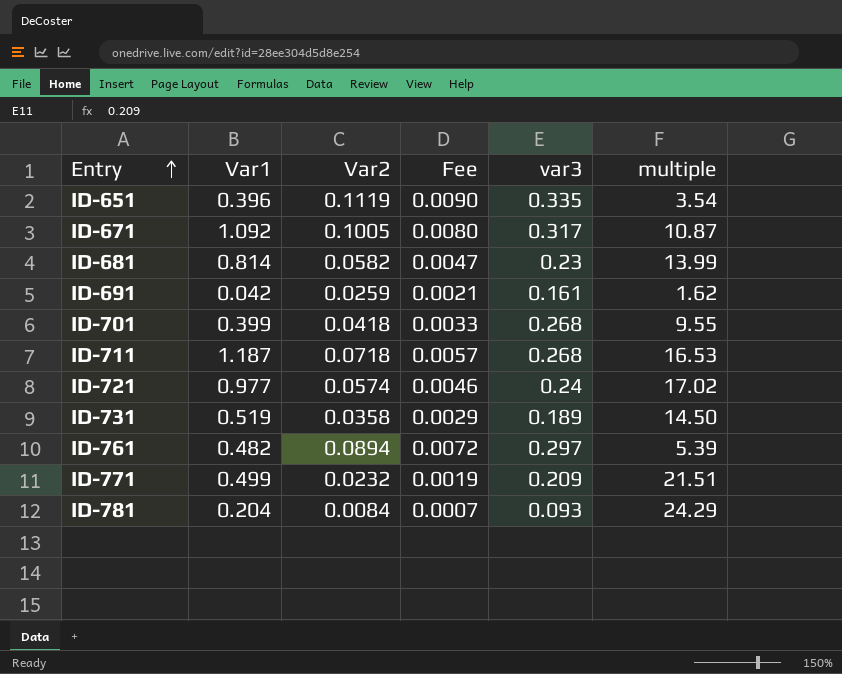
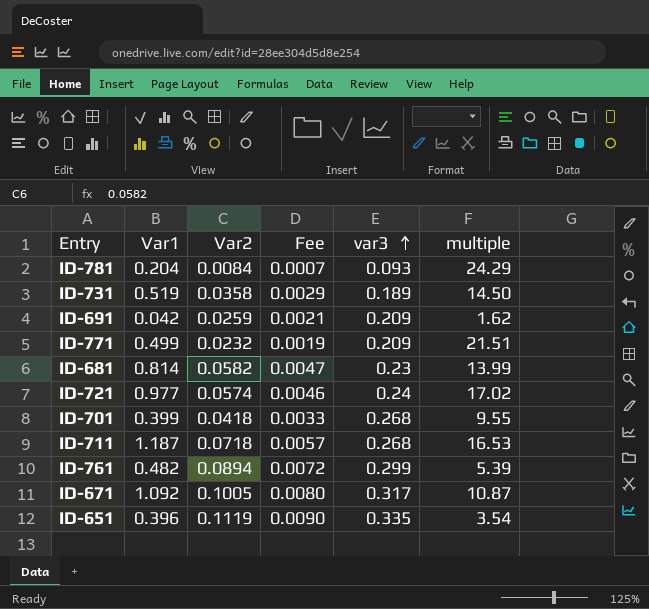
row order: Entry ascending -> var3 ascending
ID-691 | var3: 0.161 -> 0.209
ID-761 | var3: 0.297 -> 0.299

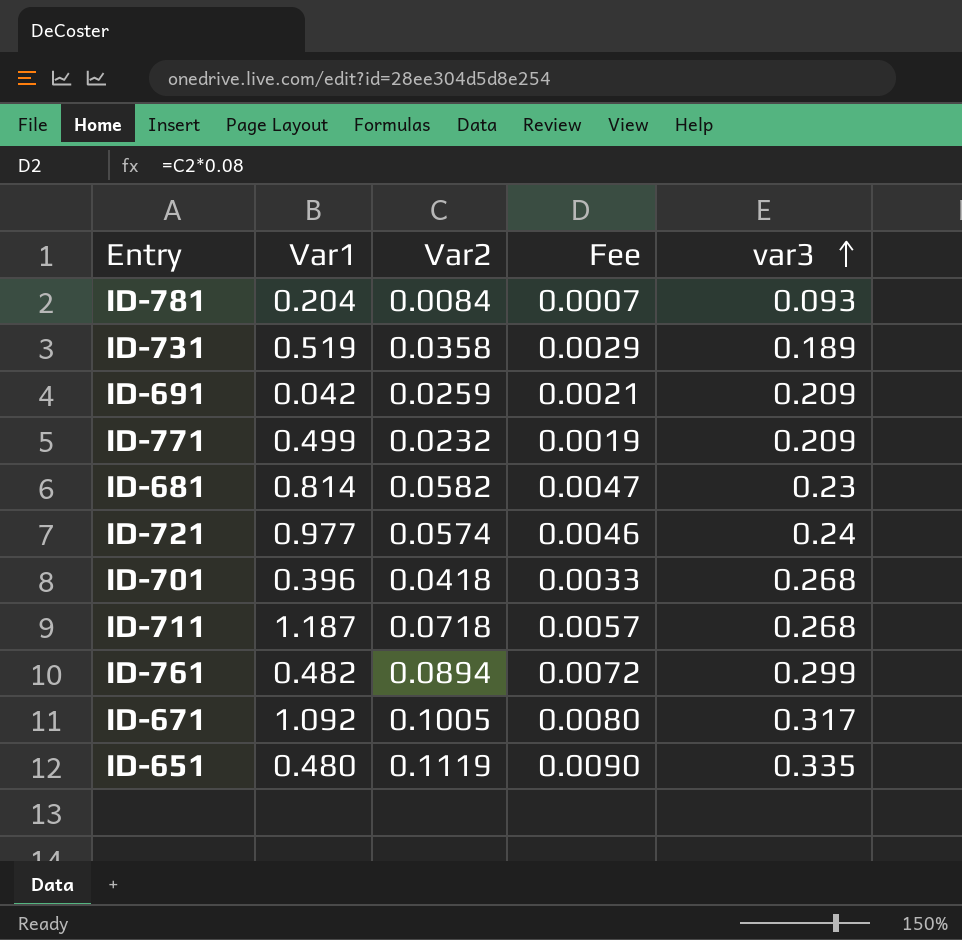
column multiple | formula: [Var1] / [Var2] -> none
ID-701 | Var1: 0.399 -> 0.396
ID-651 | Var1: 0.396 -> 0.480

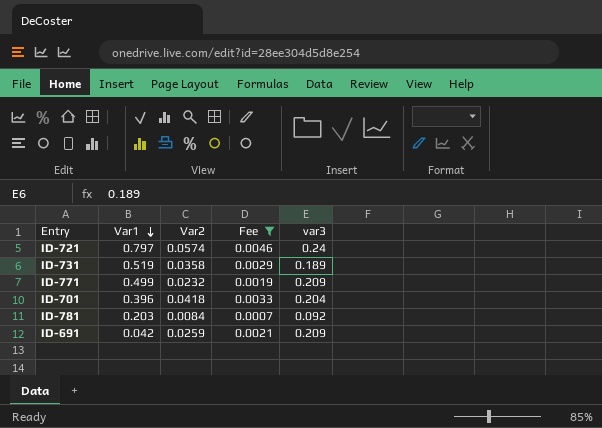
filter: none -> Fee <= 0.0046
row order: var3 ascending -> Var1 descending
ID-721 | Var1: 0.977 -> 0.797
ID-701 | var3: 0.268 -> 0.204
ID-781 | Var1: 0.204 -> 0.203
ID-781 | var3: 0.093 -> 0.092

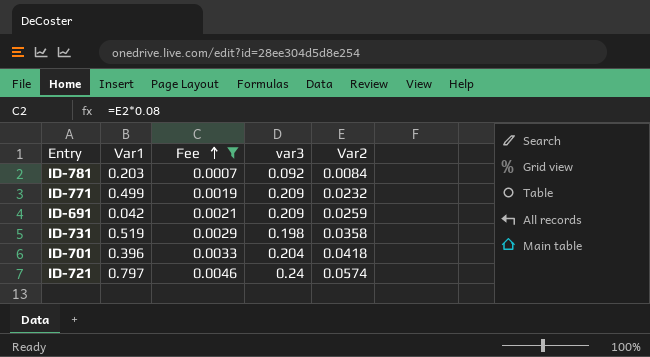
row order: Var1 descending -> Fee ascending
column Var2 | position: 3 -> 5
ID-731 | var3: 0.189 -> 0.198

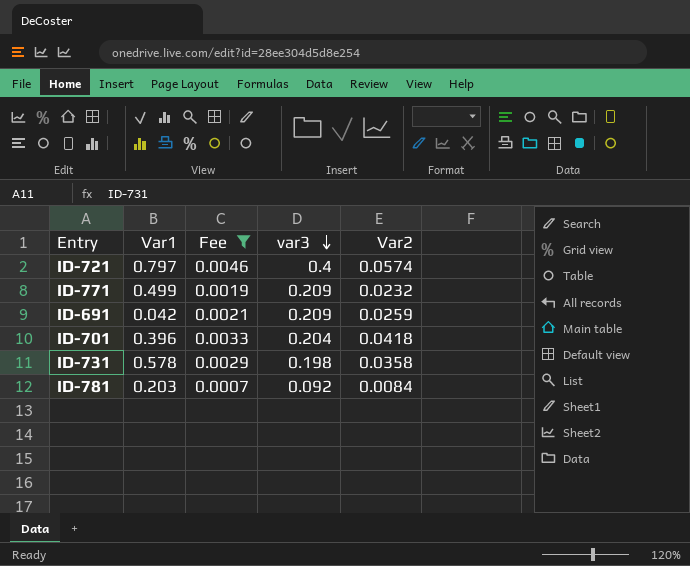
row order: Fee ascending -> var3 descending
ID-721 | var3: 0.24 -> 0.4
ID-731 | Var1: 0.519 -> 0.578

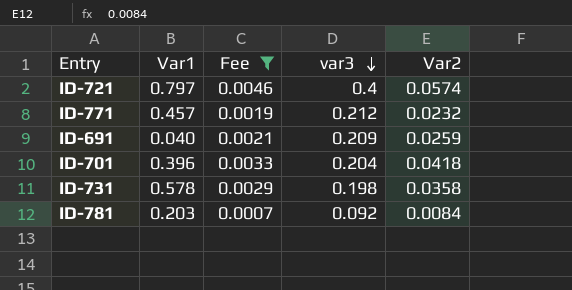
ID-771 | Var1: 0.499 -> 0.457
ID-771 | var3: 0.209 -> 0.212
ID-691 | Var1: 0.042 -> 0.040

